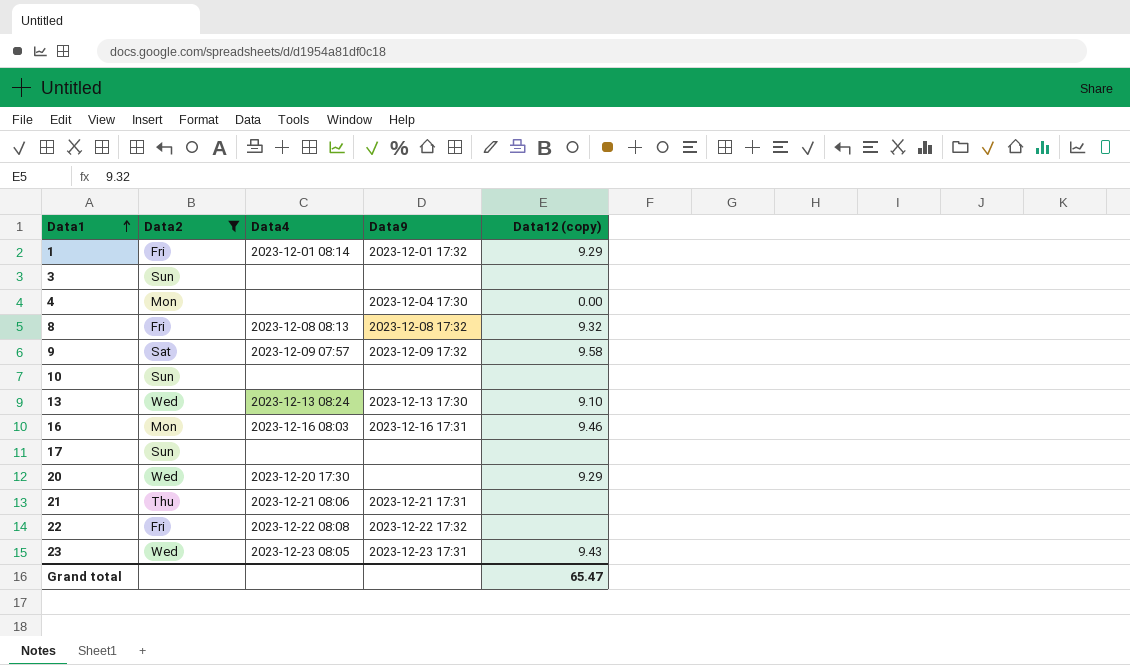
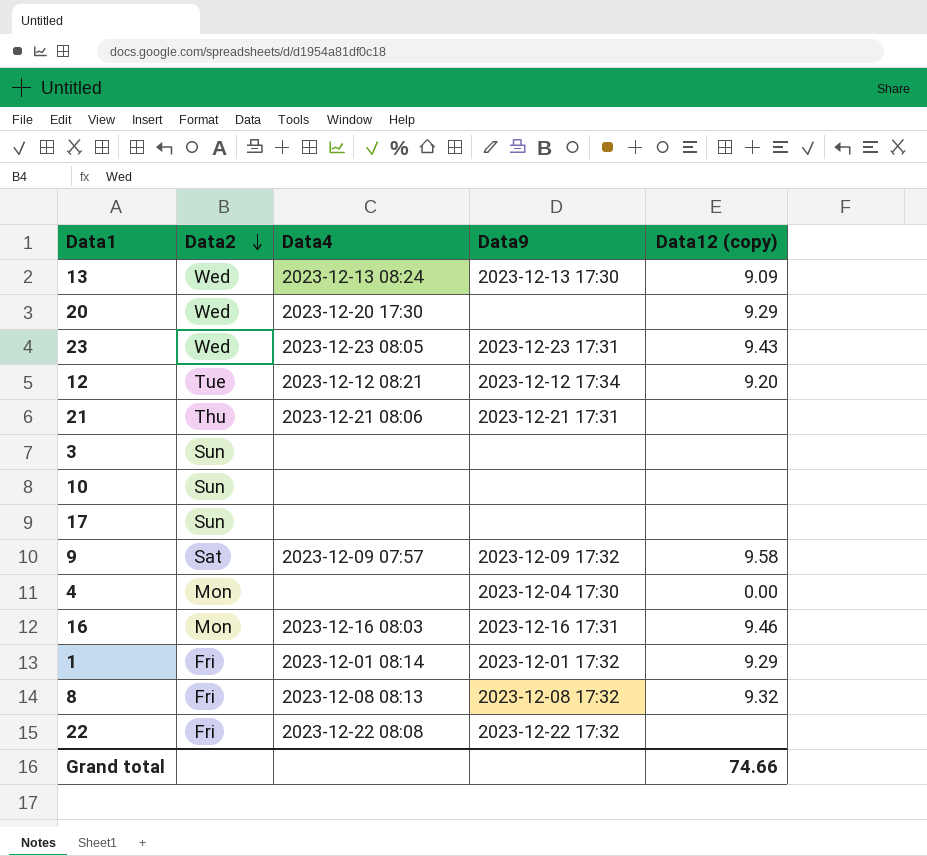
filter: Data2 != Tue -> none
row order: Data1 ascending -> Data2 descending
13 | Data12 (copy): 9.10 -> 9.09
Grand total | Data12 (copy): 65.47 -> 74.66

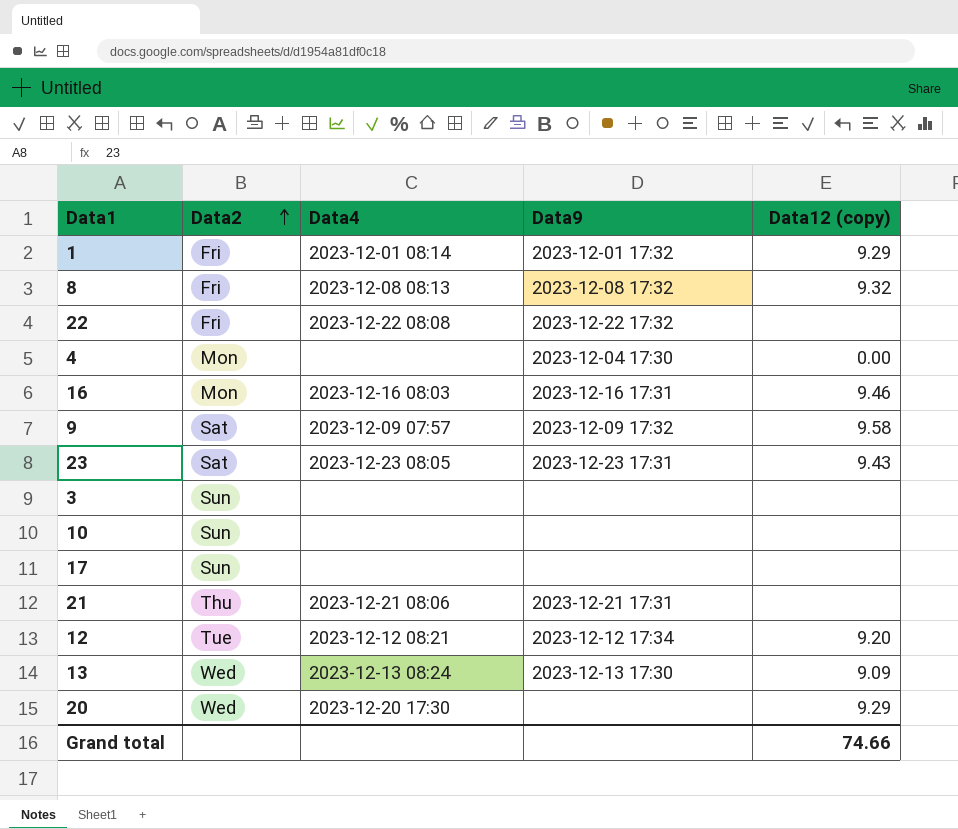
row order: Data2 descending -> Data2 ascending
23 | Data2: Wed -> Sat

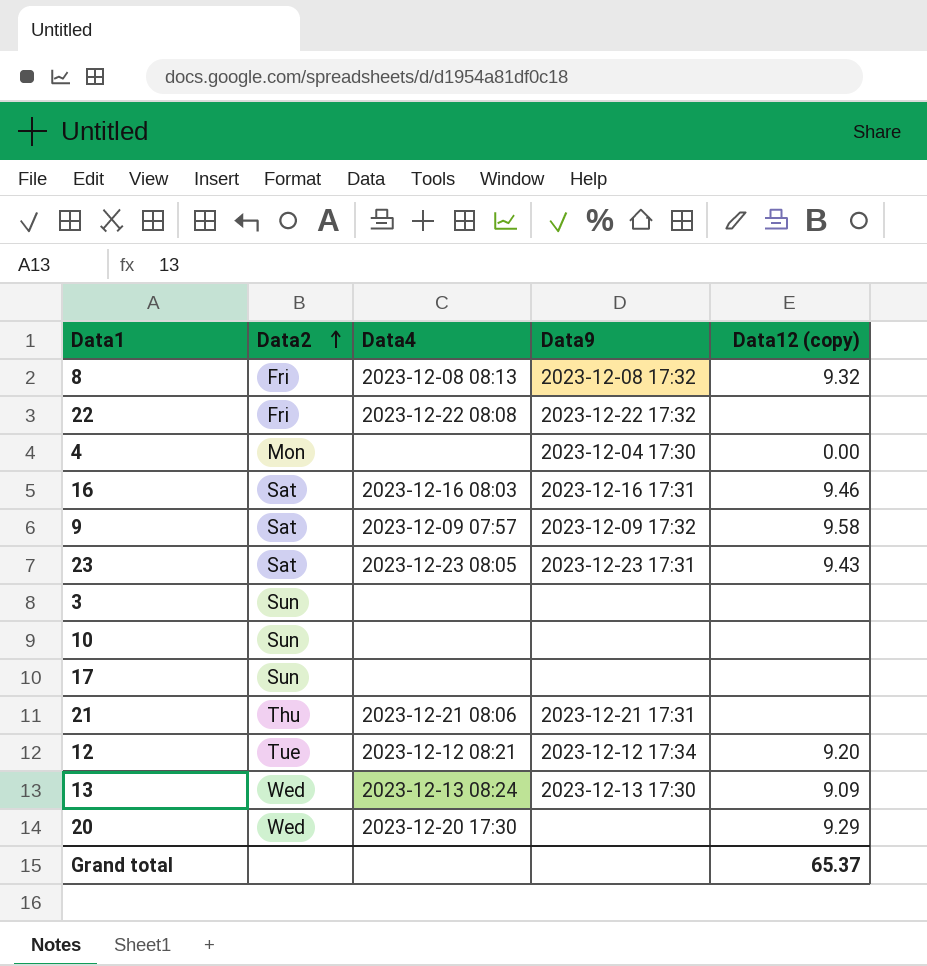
row 1: Fri | 2023-12-01 08:14 | 2023-12-01 17:32 | 9.29 -> none
16 | Data2: Mon -> Sat
Grand total | Data12 (copy): 74.66 -> 65.37

